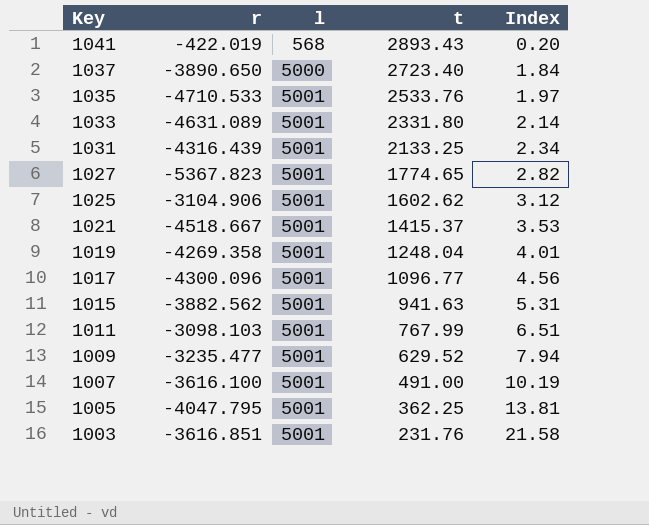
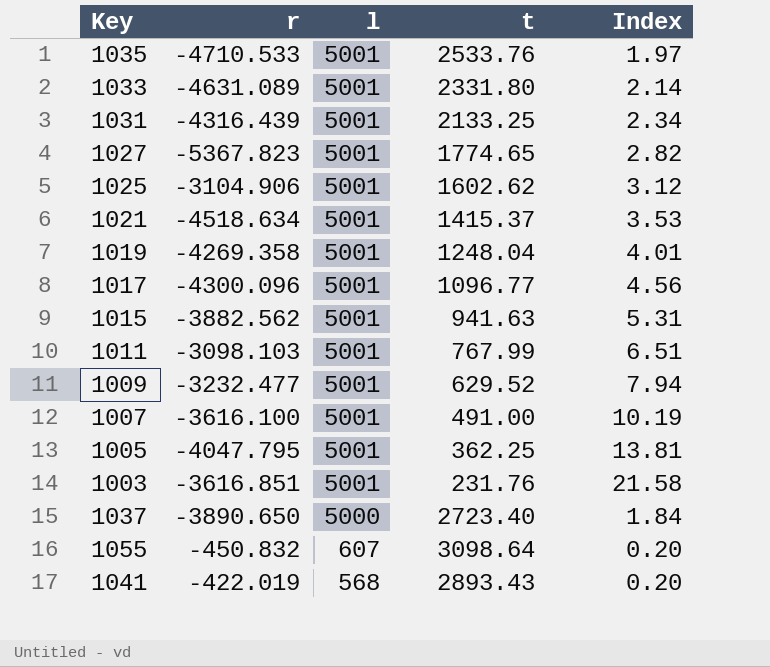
row order: Key descending -> l descending
1021 | r: -4518.667 -> -4518.634
1009 | r: -3235.477 -> -3232.477
row 1055: none -> -450.832 | 607 | 3098.64 | 0.20

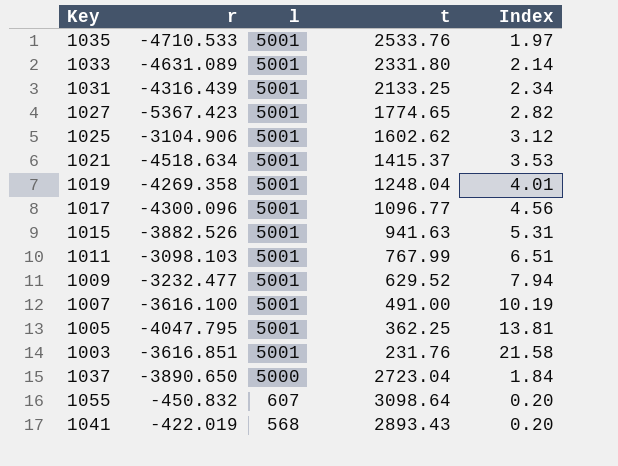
1027 | r: -5367.823 -> -5367.423
1015 | r: -3882.562 -> -3882.526
1037 | t: 2723.40 -> 2723.04

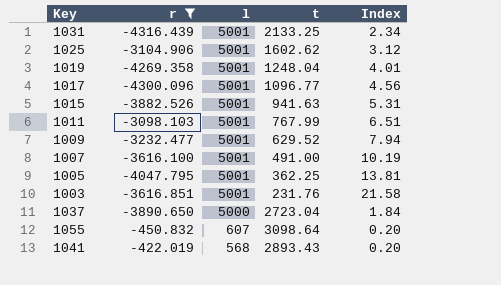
filter: none -> r >= -4316.439

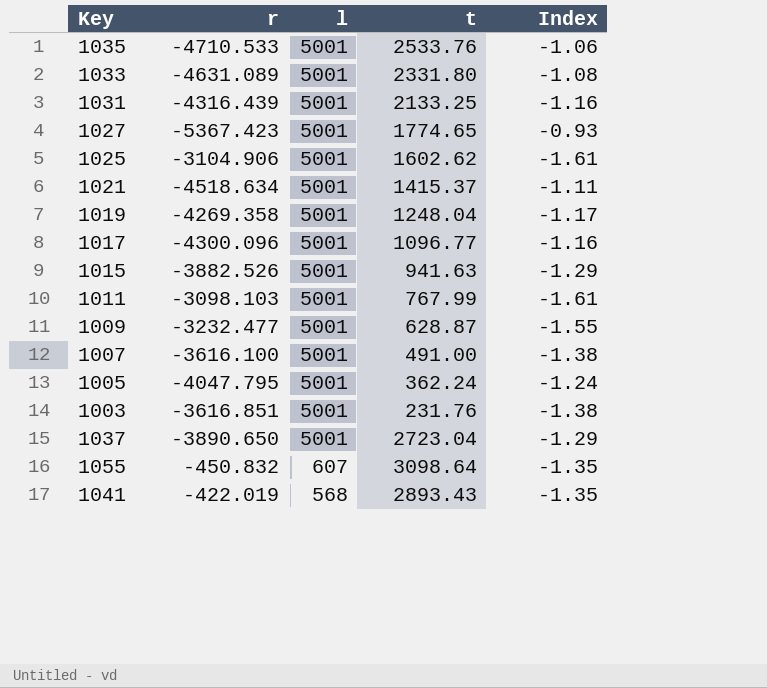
filter: r >= -4316.439 -> none
column Index | formula: [l] / [t] -> [l] / [r]
1009 | t: 629.52 -> 628.87
1005 | t: 362.25 -> 362.24
1037 | l: 5000 -> 5001

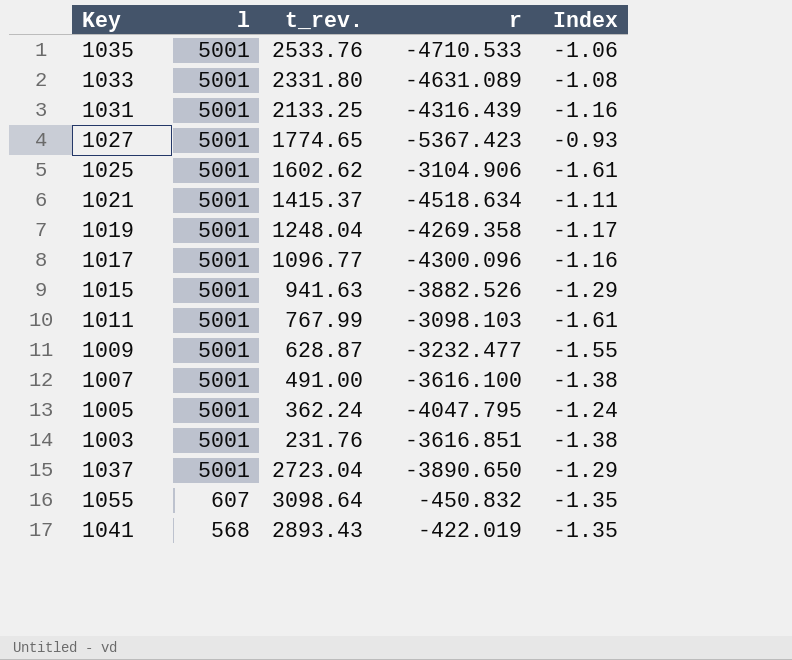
column name: t -> t_rev.
column r | position: 2 -> 4

